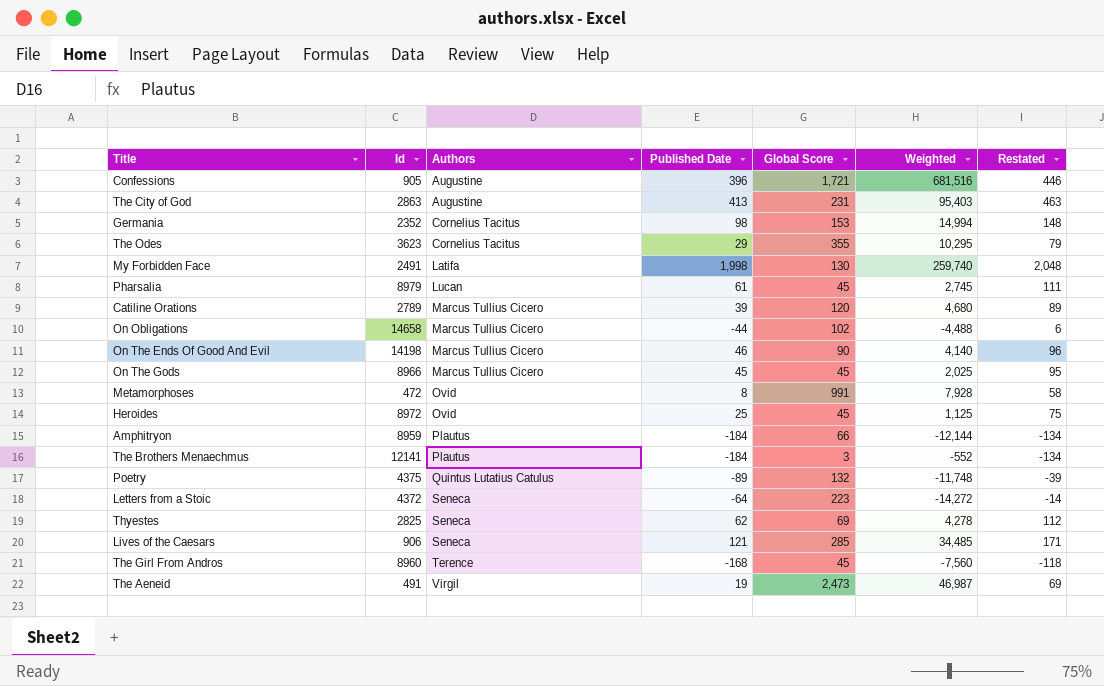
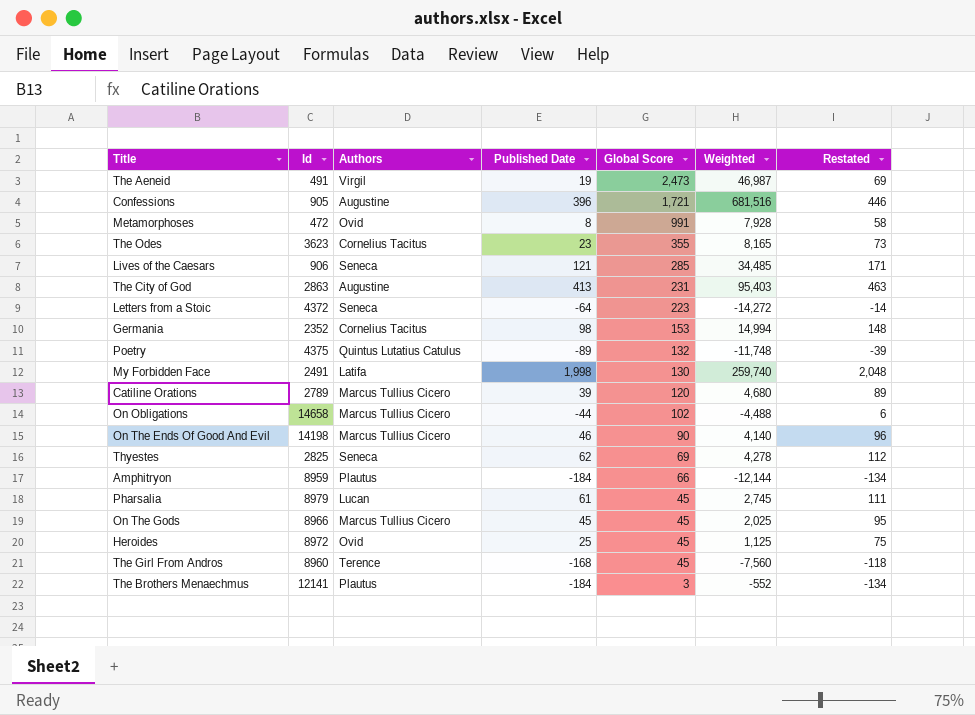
row order: Authors ascending -> Global Score descending
The Odes | Published Date: 29 -> 23
The Odes | Weighted: 10,295 -> 8,165
The Odes | Restated: 79 -> 73

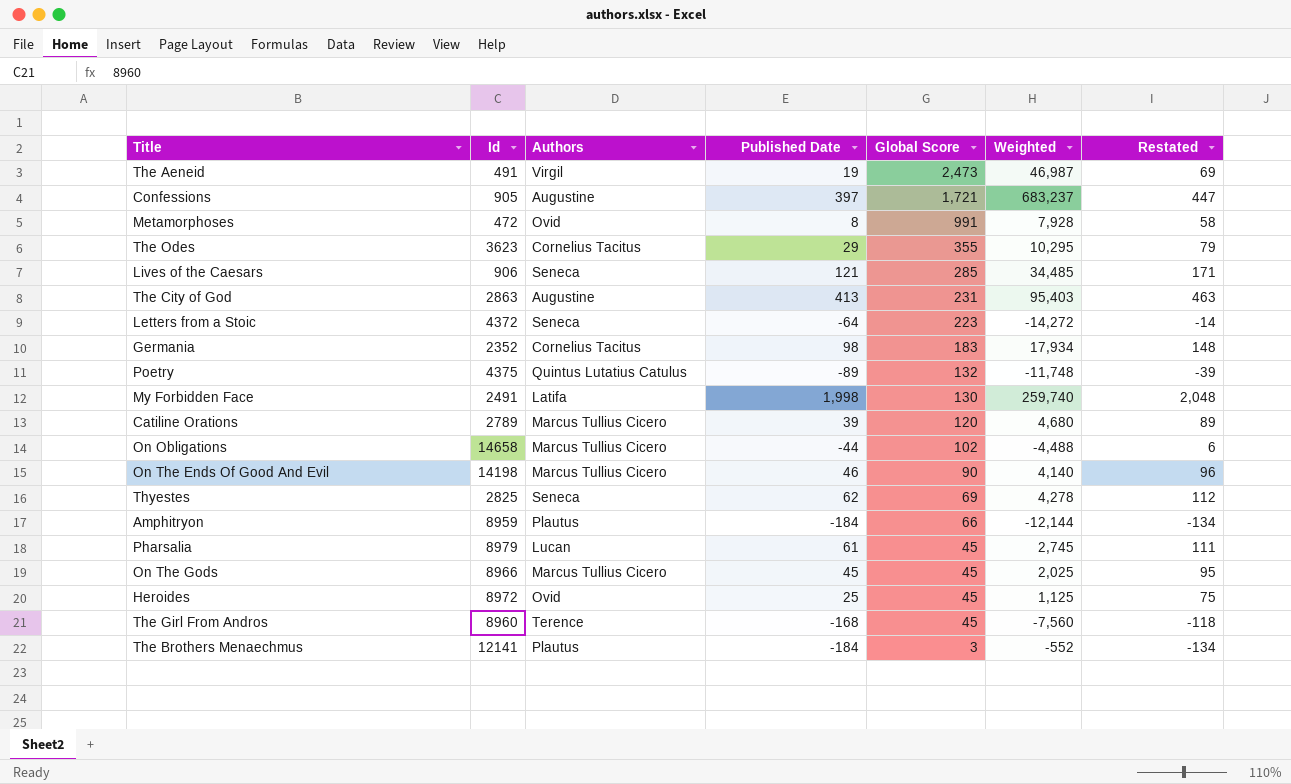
Confessions | Published Date: 396 -> 397
Confessions | Weighted: 681,516 -> 683,237
Confessions | Restated: 446 -> 447
The Odes | Published Date: 23 -> 29
The Odes | Weighted: 8,165 -> 10,295
The Odes | Restated: 73 -> 79
Germania | Global Score: 153 -> 183
Germania | Weighted: 14,994 -> 17,934

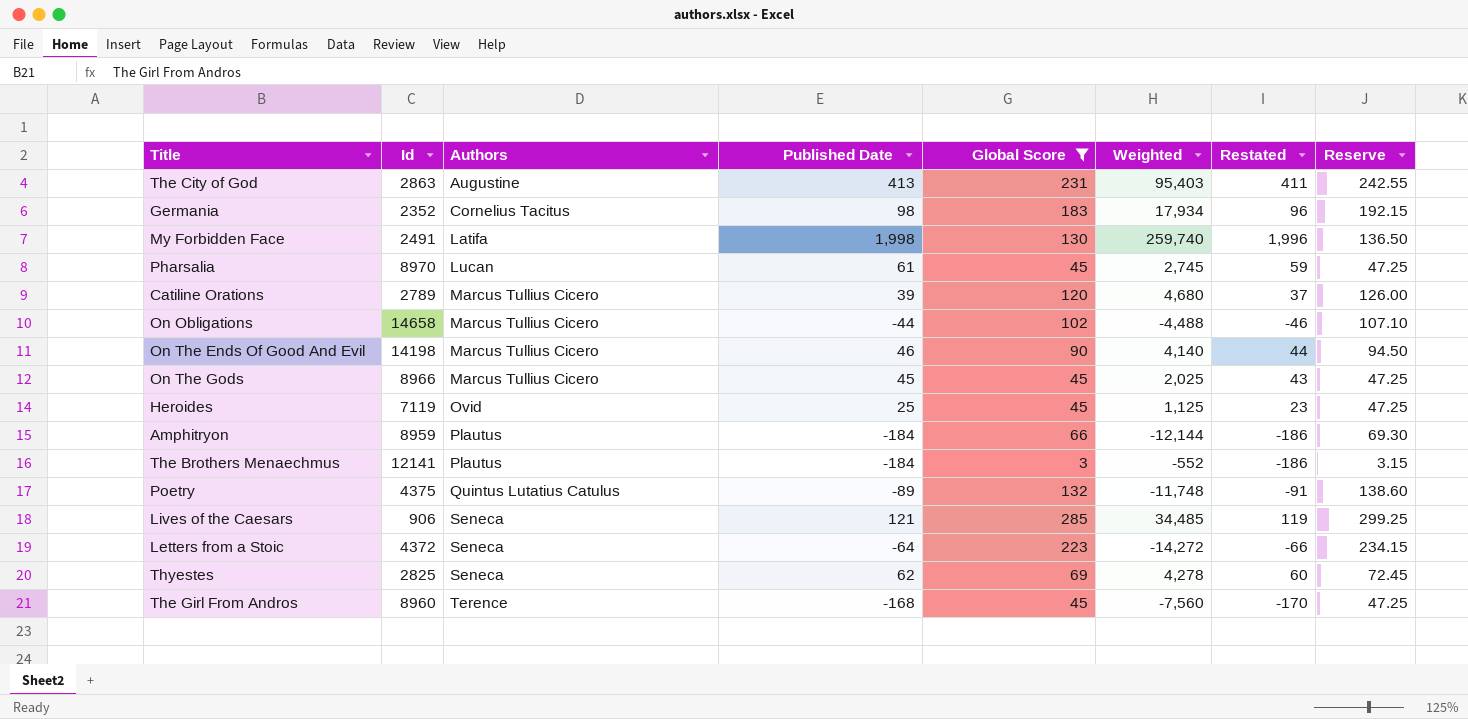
filter: none -> Global Score <= 285
row order: Global Score descending -> Authors ascending
column Restated | formula: [Published Date] + 50 -> [Published Date] - 2
column Reserve | formula: none -> [Global Score] * 1.05
Pharsalia | Id: 8979 -> 8970
Heroides | Id: 8972 -> 7119

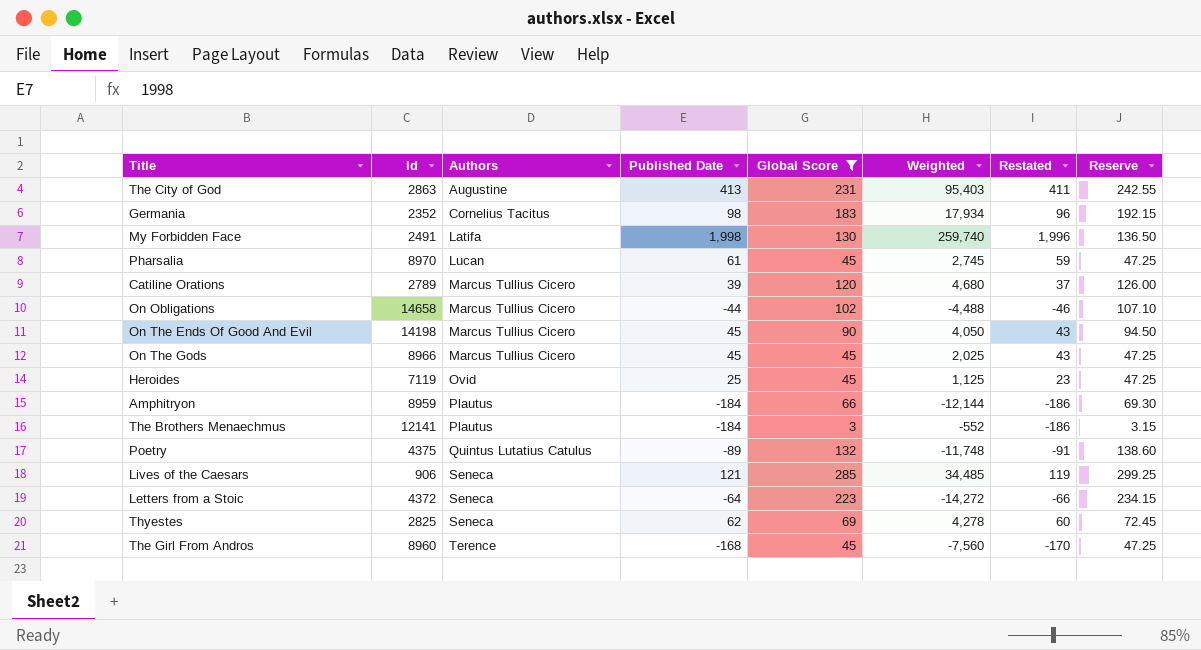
On The Ends Of Good And Evil | Published Date: 46 -> 45
On The Ends Of Good And Evil | Weighted: 4,140 -> 4,050
On The Ends Of Good And Evil | Restated: 44 -> 43

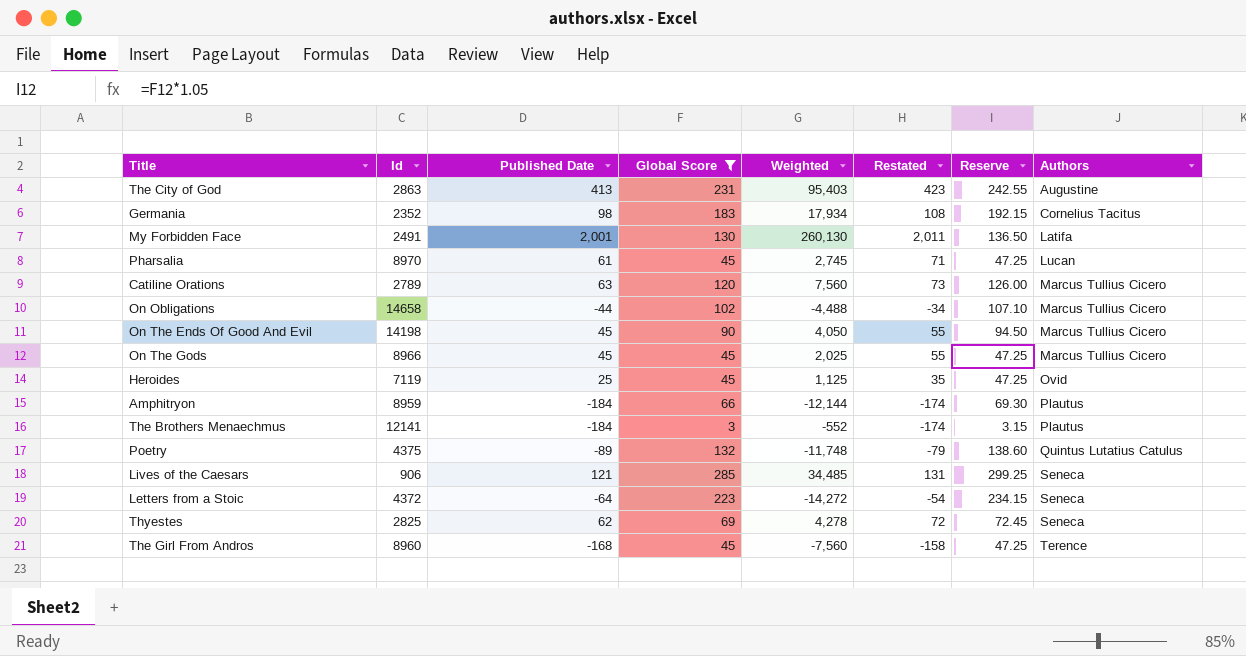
column Restated | formula: [Published Date] - 2 -> [Published Date] + 10
column Authors | position: 3 -> 8
My Forbidden Face | Published Date: 1,998 -> 2,001
My Forbidden Face | Weighted: 259,740 -> 260,130
Catiline Orations | Published Date: 39 -> 63
Catiline Orations | Weighted: 4,680 -> 7,560

